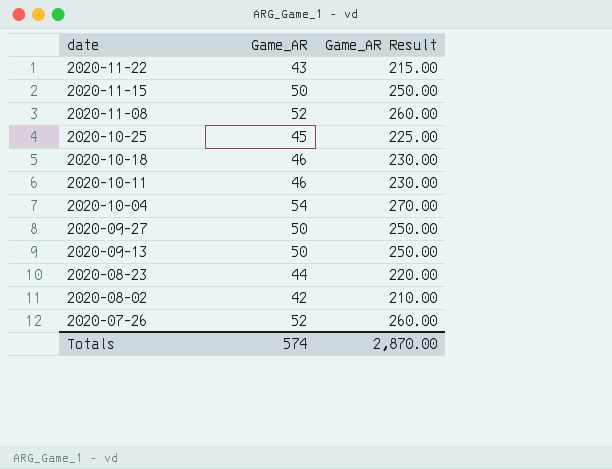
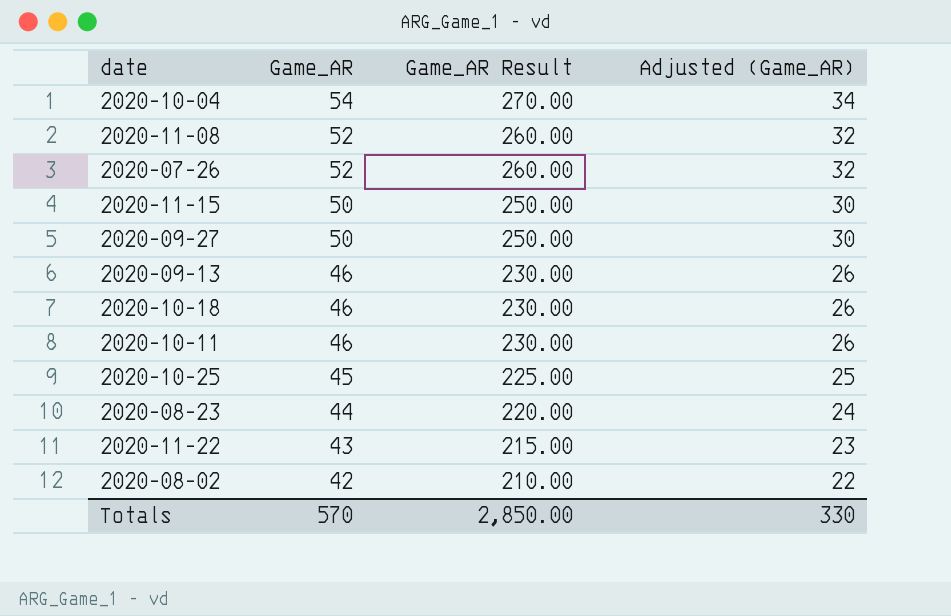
row order: date descending -> Game_AR descending
column Adjusted (Game_AR) | formula: none -> [Game_AR] - 20
2020-09-13 | Game_AR: 50 -> 46
2020-09-13 | Game_AR Result: 250.00 -> 230.00
Totals | Game_AR: 574 -> 570
Totals | Game_AR Result: 2,870.00 -> 2,850.00

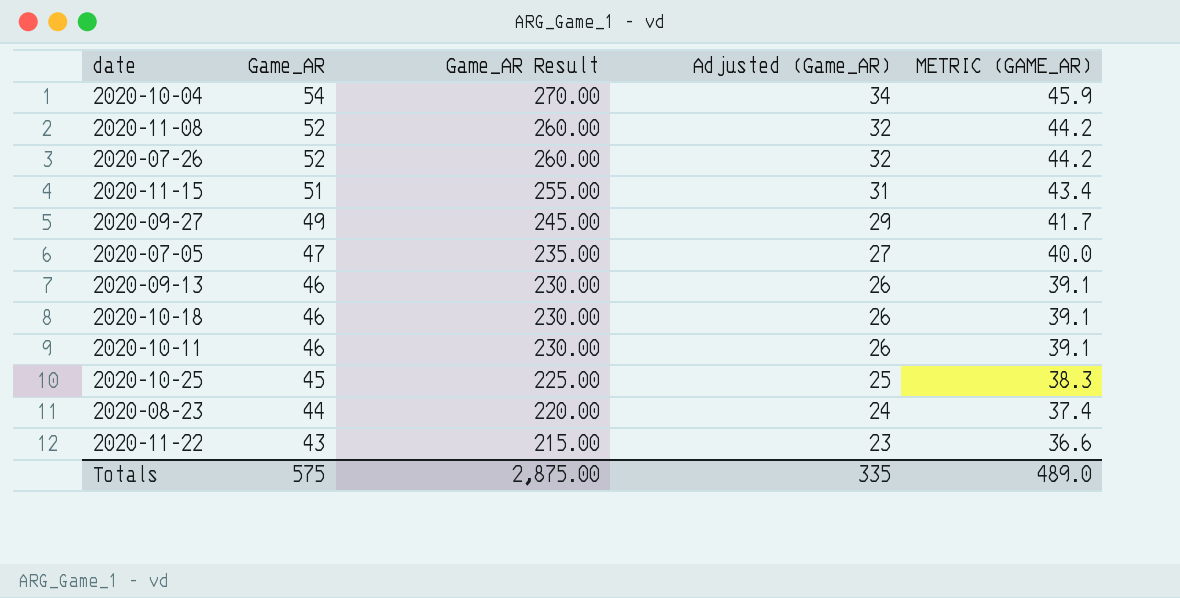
column METRIC (GAME_AR) | formula: none -> [Game_AR] * 0.85
row 2020-08-02: 42 | 210.00 | 22 -> none
2020-11-15 | Game_AR: 50 -> 51
2020-11-15 | Game_AR Result: 250.00 -> 255.00
2020-11-15 | Adjusted (Game_AR): 30 -> 31
2020-09-27 | Game_AR: 50 -> 49
2020-09-27 | Game_AR Result: 250.00 -> 245.00
2020-09-27 | Adjusted (Game_AR): 30 -> 29
row 2020-07-05: none -> 47 | 235.00 | 27 | 40.0
Totals | Game_AR: 570 -> 575
Totals | Game_AR Result: 2,850.00 -> 2,875.00
Totals | Adjusted (Game_AR): 330 -> 335

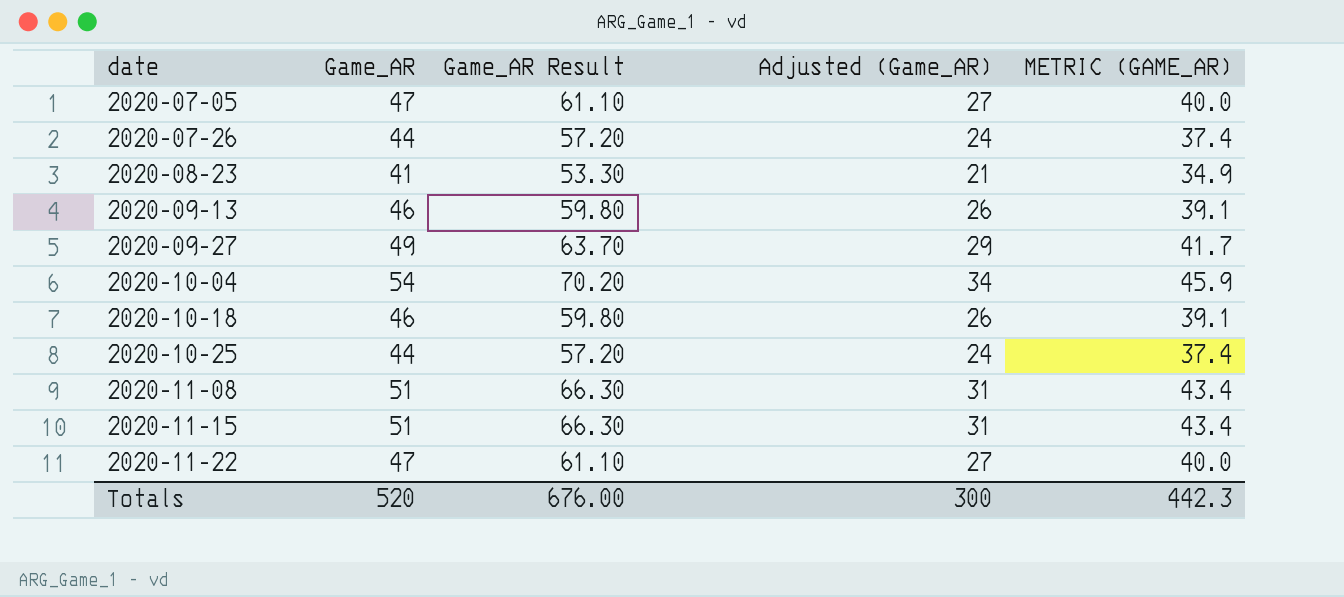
row order: Game_AR descending -> date ascending
column Game_AR Result | formula: [Game_AR] * 5 -> [Game_AR] * 1.3
row 2020-10-11: 46 | 230.00 | 26 | 39.1 -> none
2020-07-26 | Game_AR: 52 -> 44
2020-07-26 | Adjusted (Game_AR): 32 -> 24
2020-07-26 | METRIC (GAME_AR): 44.2 -> 37.4
2020-08-23 | Game_AR: 44 -> 41
2020-08-23 | Adjusted (Game_AR): 24 -> 21
2020-08-23 | METRIC (GAME_AR): 37.4 -> 34.9
2020-10-25 | Game_AR: 45 -> 44
2020-10-25 | Adjusted (Game_AR): 25 -> 24
2020-10-25 | METRIC (GAME_AR): 38.3 -> 37.4
2020-11-08 | Game_AR: 52 -> 51
2020-11-08 | Adjusted (Game_AR): 32 -> 31
2020-11-08 | METRIC (GAME_AR): 44.2 -> 43.4
2020-11-22 | Game_AR: 43 -> 47
2020-11-22 | Adjusted (Game_AR): 23 -> 27
2020-11-22 | METRIC (GAME_AR): 36.6 -> 40.0
Totals | Game_AR: 575 -> 520
Totals | Game_AR Result: 2,875.00 -> 676.00
Totals | Adjusted (Game_AR): 335 -> 300
Totals | METRIC (GAME_AR): 489.0 -> 442.3

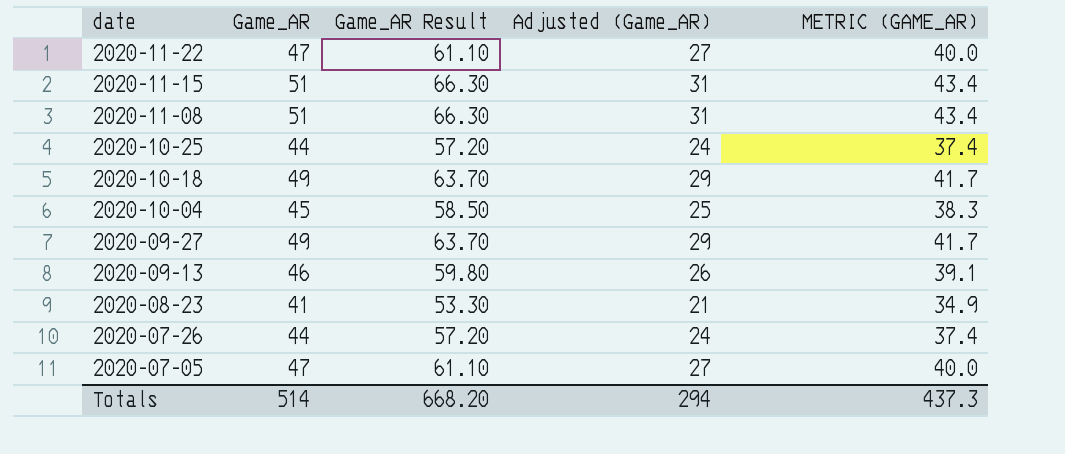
row order: date ascending -> date descending
2020-10-18 | Game_AR: 46 -> 49
2020-10-18 | Game_AR Result: 59.80 -> 63.70
2020-10-18 | Adjusted (Game_AR): 26 -> 29
2020-10-18 | METRIC (GAME_AR): 39.1 -> 41.7
2020-10-04 | Game_AR: 54 -> 45
2020-10-04 | Game_AR Result: 70.20 -> 58.50
2020-10-04 | Adjusted (Game_AR): 34 -> 25
2020-10-04 | METRIC (GAME_AR): 45.9 -> 38.3
Totals | Game_AR: 520 -> 514
Totals | Game_AR Result: 676.00 -> 668.20
Totals | Adjusted (Game_AR): 300 -> 294
Totals | METRIC (GAME_AR): 442.3 -> 437.3

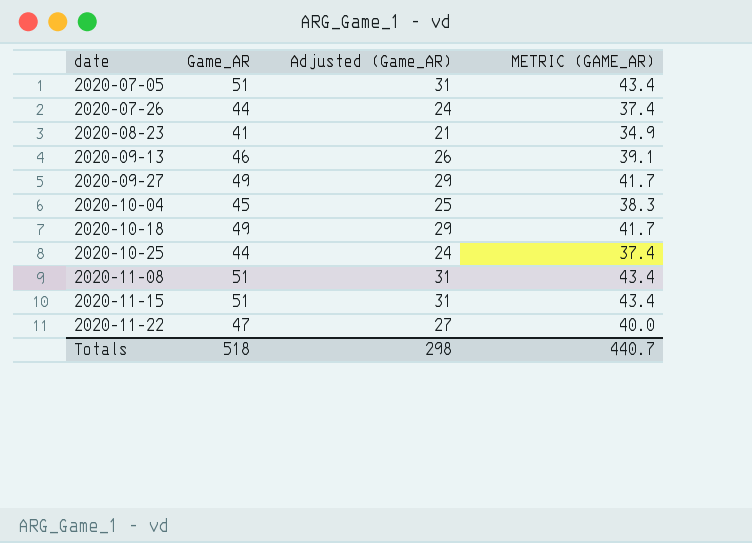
row order: date descending -> date ascending
column Game_AR Result | formula: [Game_AR] * 1.3 -> none
2020-07-05 | Game_AR: 47 -> 51
2020-07-05 | Adjusted (Game_AR): 27 -> 31
2020-07-05 | METRIC (GAME_AR): 40.0 -> 43.4
Totals | Game_AR: 514 -> 518
Totals | Adjusted (Game_AR): 294 -> 298
Totals | METRIC (GAME_AR): 437.3 -> 440.7

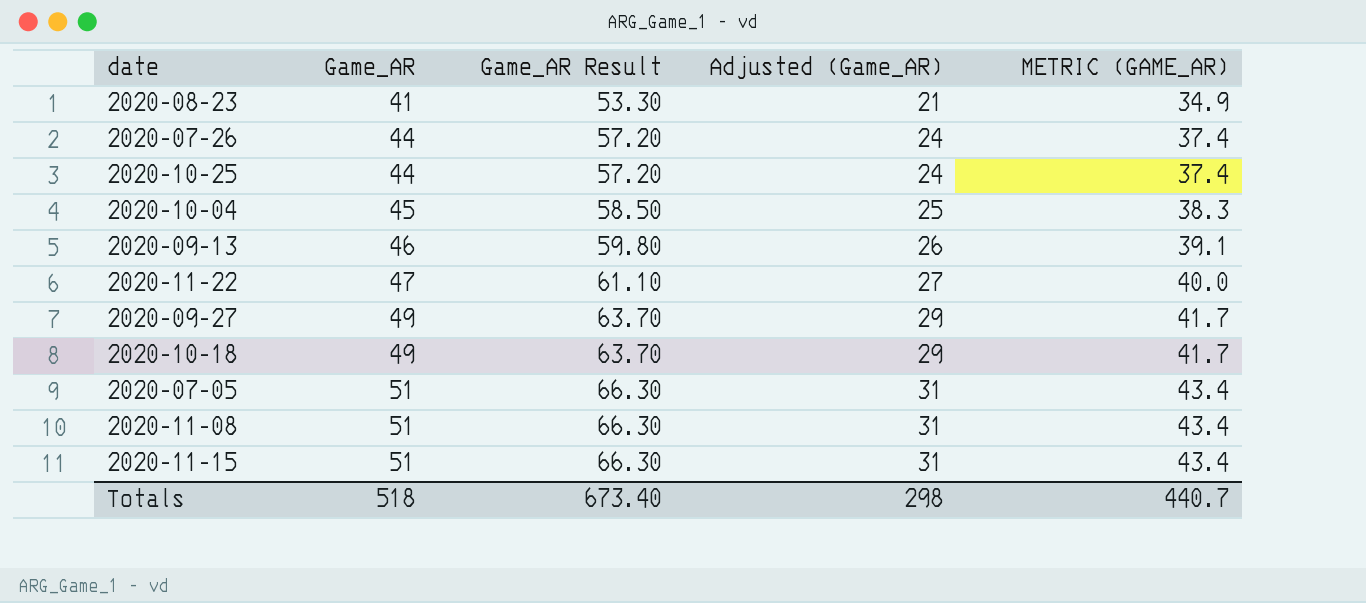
row order: date ascending -> Game_AR ascending
column Game_AR Result | formula: none -> [Game_AR] * 1.3

